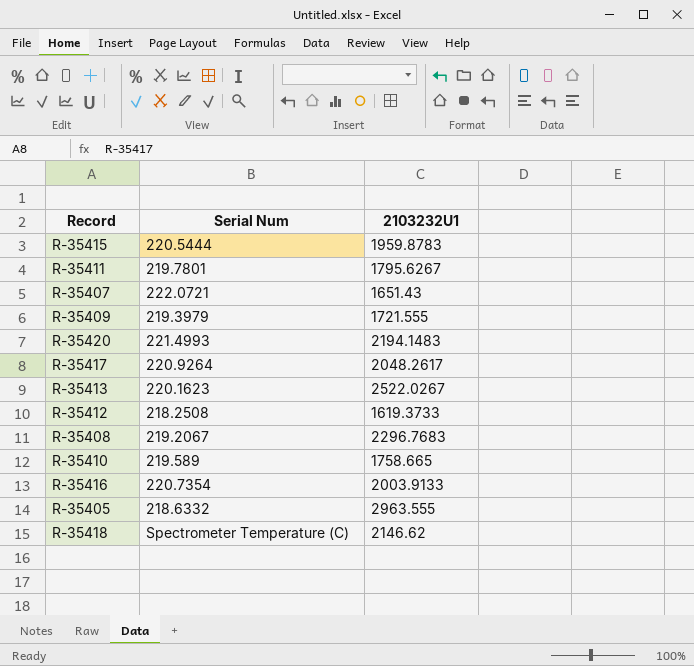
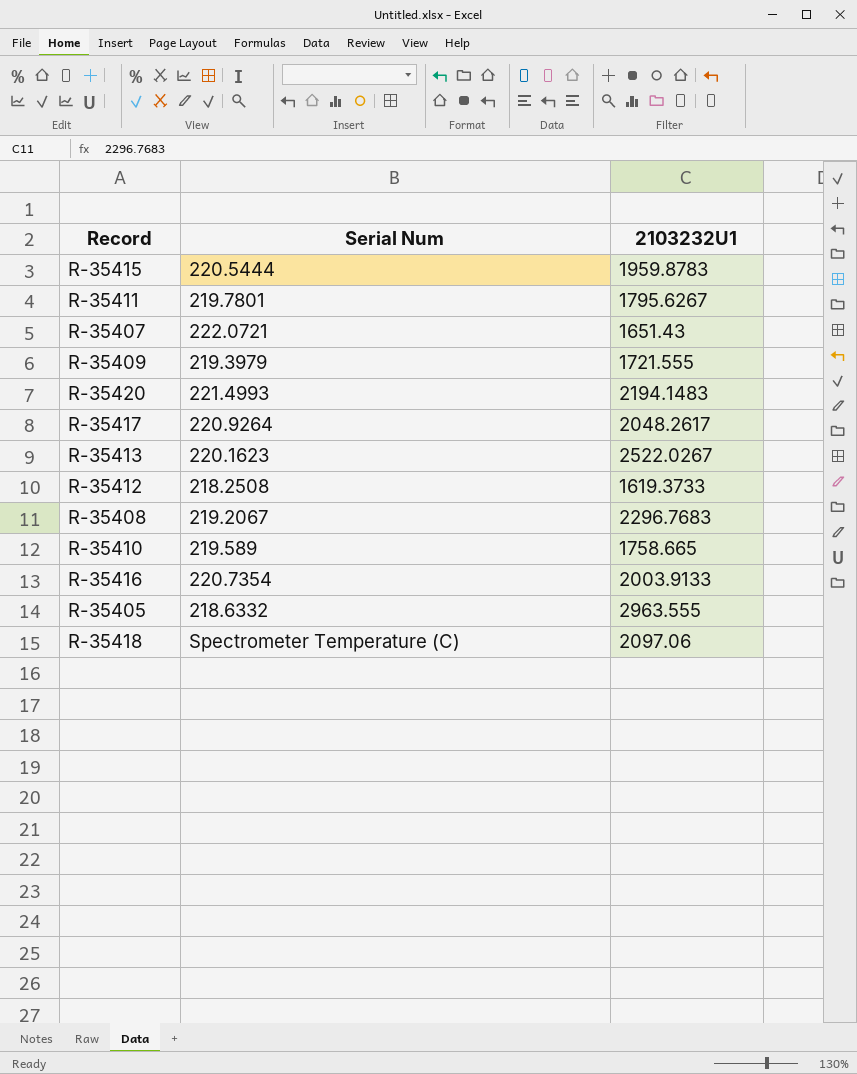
R-35418 | 2103232U1: 2146.62 -> 2097.06

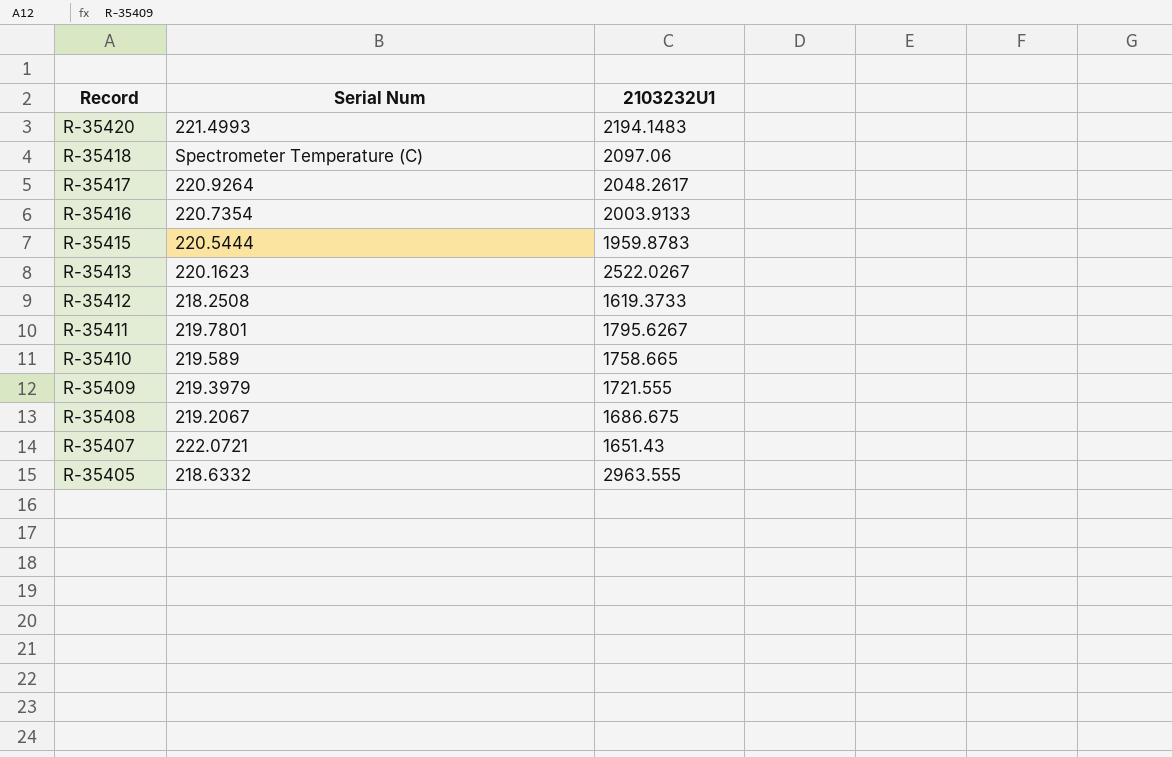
row order: none -> Record descending
R-35408 | 2103232U1: 2296.7683 -> 1686.675

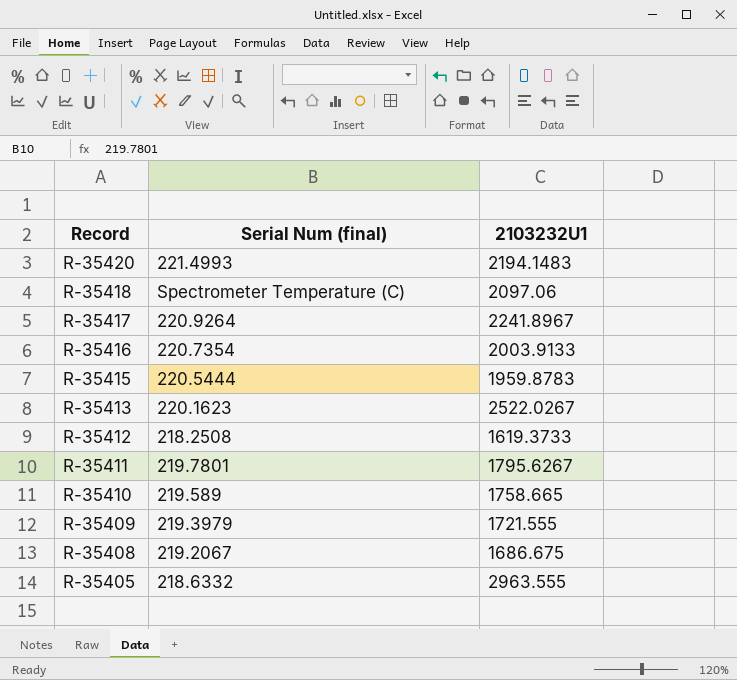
column name: Serial Num -> Serial Num (final)
row R-35407: 222.0721 | 1651.43 -> none
R-35417 | 2103232U1: 2048.2617 -> 2241.8967

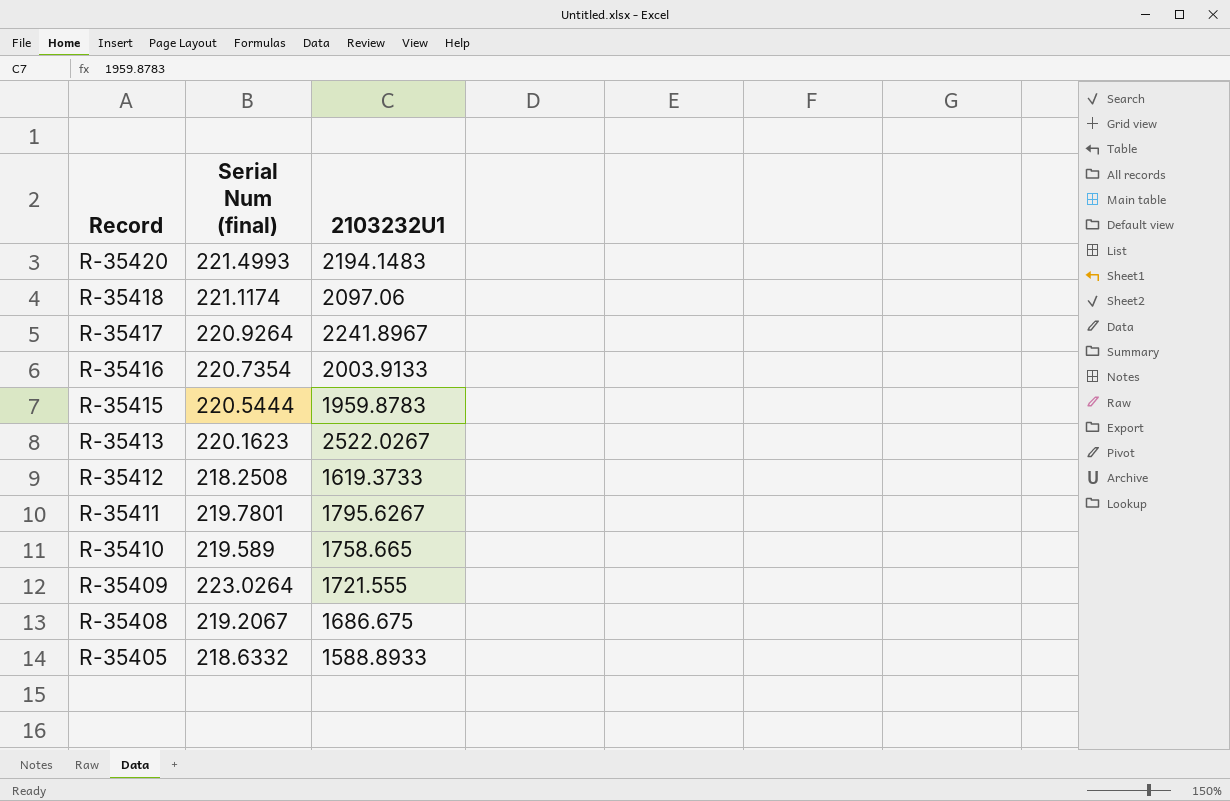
R-35418 | Serial Num (final): Spectrometer Temperature (C) -> 221.1174
R-35409 | Serial Num (final): 219.3979 -> 223.0264
R-35405 | 2103232U1: 2963.555 -> 1588.8933

